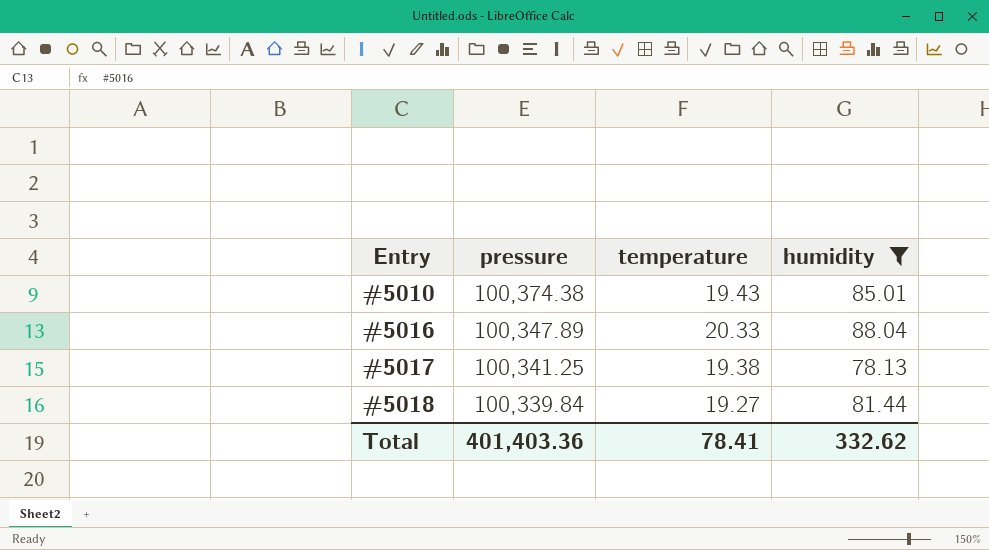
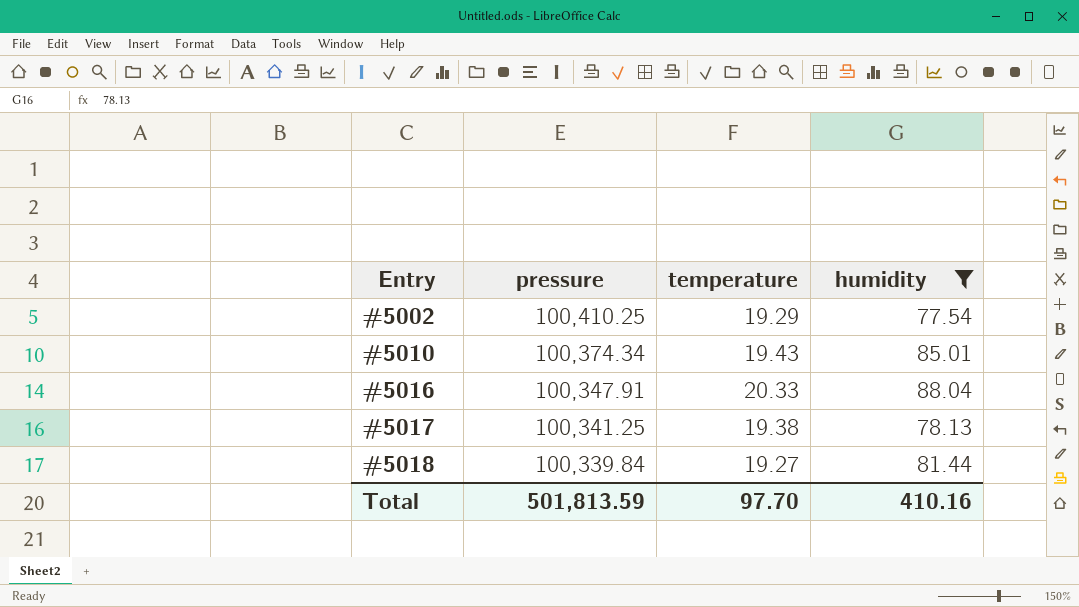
row #5002: none -> 100,410.25 | 19.29 | 77.54
#5010 | pressure: 100,374.38 -> 100,374.34
#5016 | pressure: 100,347.89 -> 100,347.91
Total | pressure: 401,403.36 -> 501,813.59
Total | temperature: 78.41 -> 97.70
Total | humidity: 332.62 -> 410.16

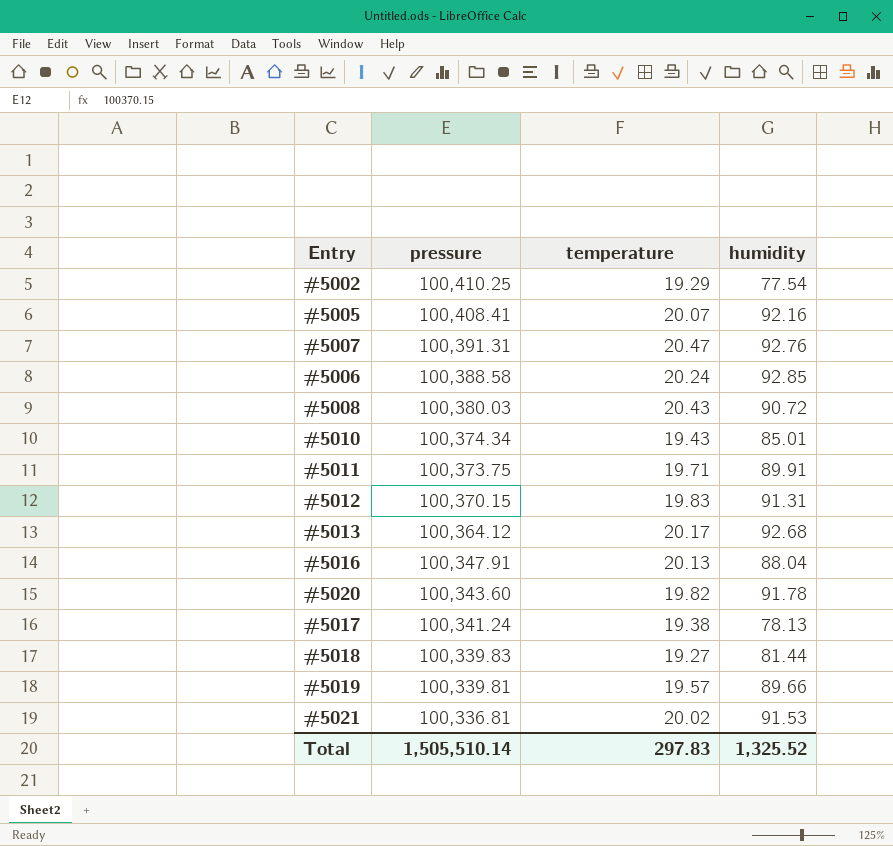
filter: humidity <= 88.04 -> none
#5016 | temperature: 20.33 -> 20.13
#5017 | pressure: 100,341.25 -> 100,341.24
#5018 | pressure: 100,339.84 -> 100,339.83
Total | pressure: 501,813.59 -> 1,505,510.14
Total | temperature: 97.70 -> 297.83
Total | humidity: 410.16 -> 1,325.52

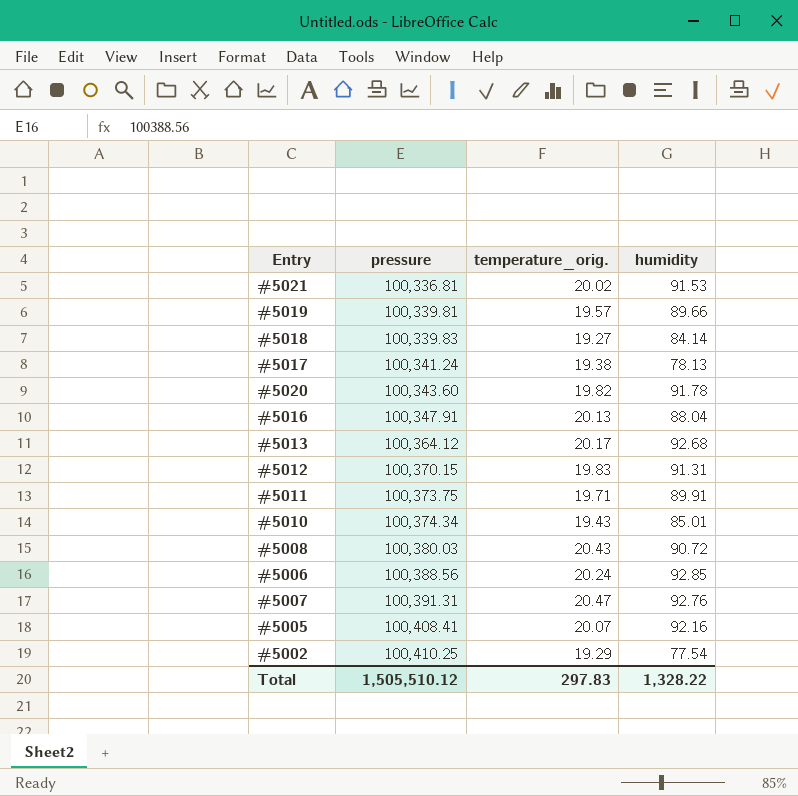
row order: pressure descending -> pressure ascending
column name: temperature -> temperature_orig.
#5018 | humidity: 81.44 -> 84.14
#5006 | pressure: 100,388.58 -> 100,388.56
Total | pressure: 1,505,510.14 -> 1,505,510.12
Total | humidity: 1,325.52 -> 1,328.22

